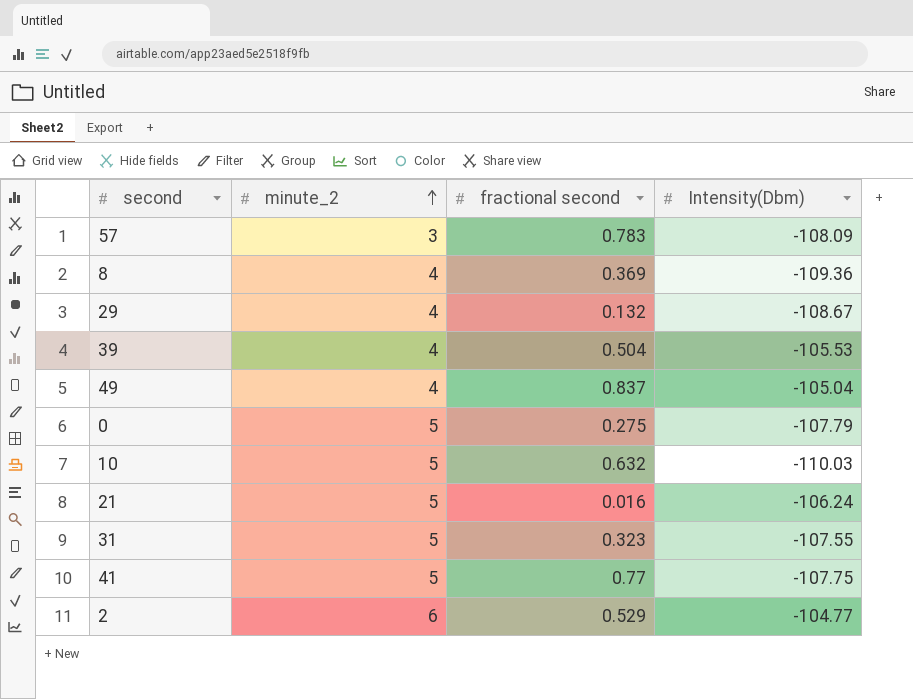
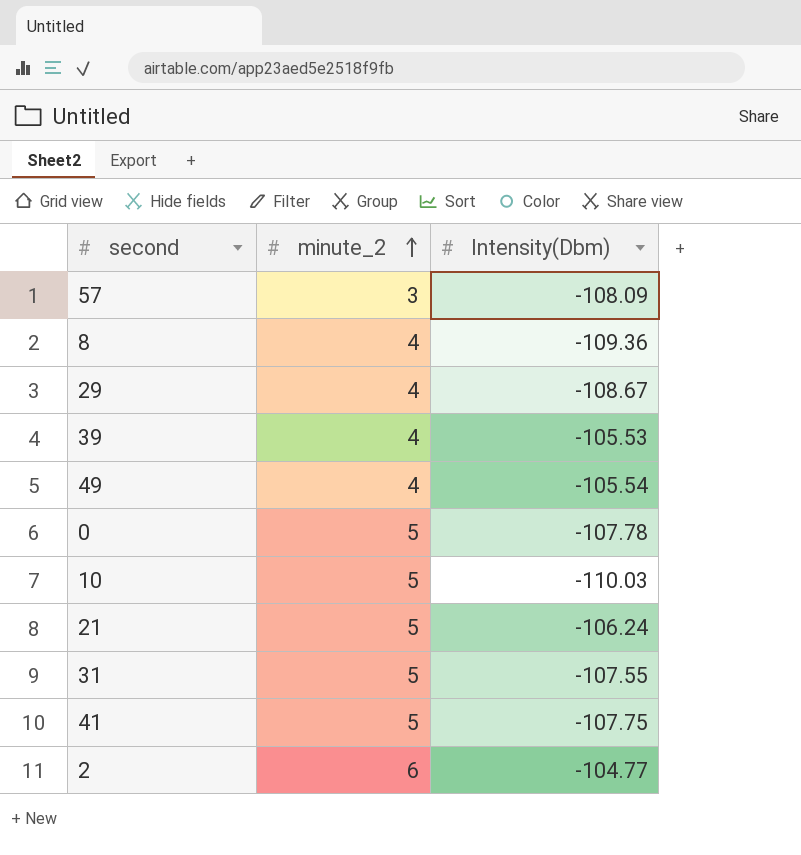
column fractional second | position: 3 -> none
49 | Intensity(Dbm): -105.04 -> -105.54
0 | Intensity(Dbm): -107.79 -> -107.78

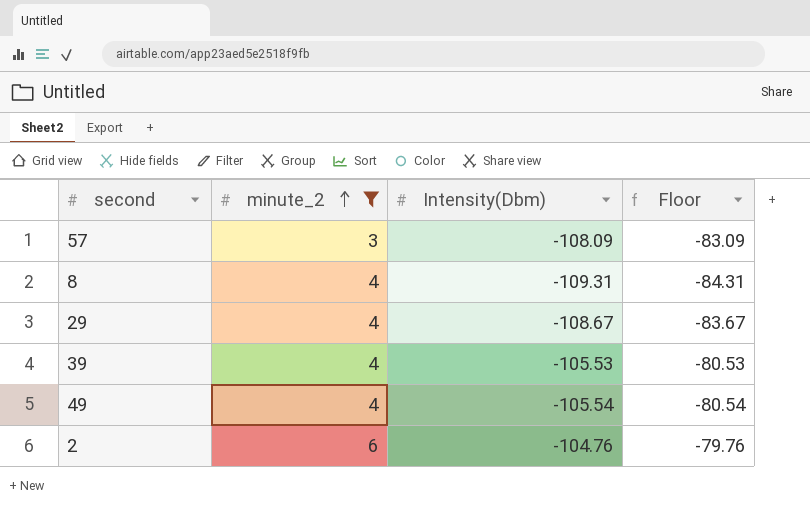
filter: none -> minute_2 != 5
column Floor | formula: none -> [Intensity(Dbm)] + 25
8 | Intensity(Dbm): -109.36 -> -109.31
2 | Intensity(Dbm): -104.77 -> -104.76

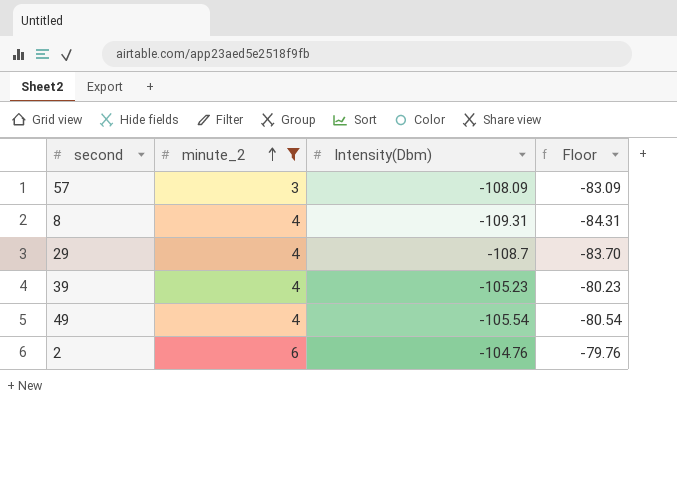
29 | Intensity(Dbm): -108.67 -> -108.7
29 | Floor: -83.67 -> -83.70
39 | Intensity(Dbm): -105.53 -> -105.23
39 | Floor: -80.53 -> -80.23

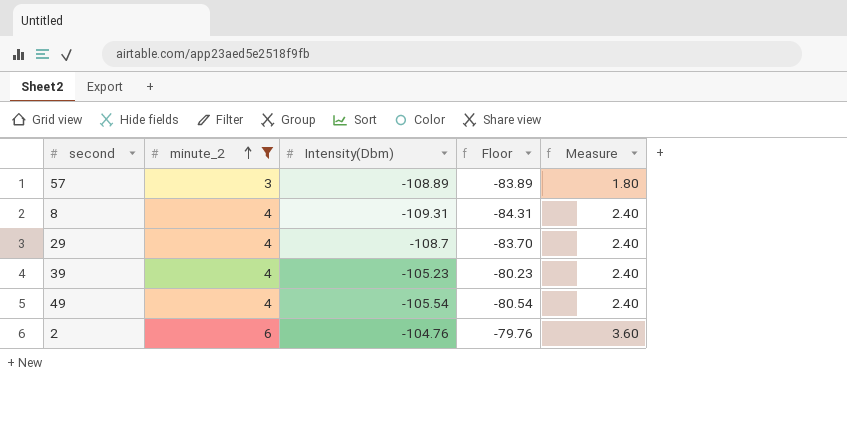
column Measure | formula: none -> [minute_2] * 0.6
57 | Intensity(Dbm): -108.09 -> -108.89
57 | Floor: -83.09 -> -83.89

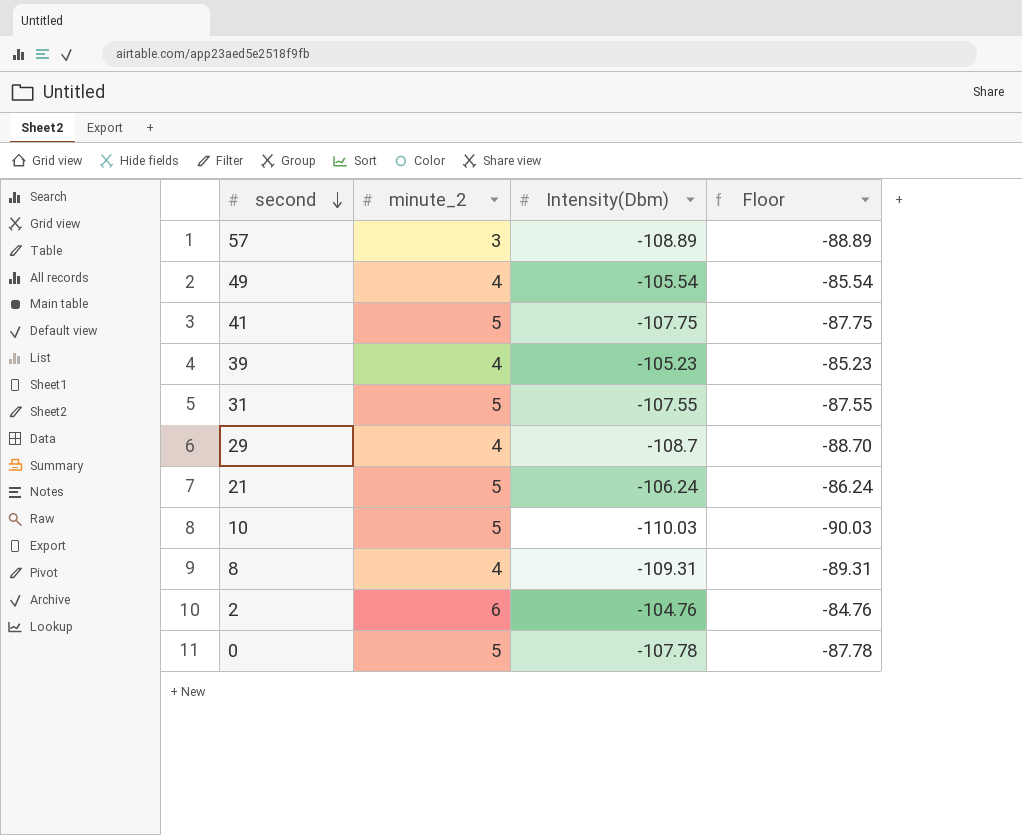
filter: minute_2 != 5 -> none
row order: minute_2 ascending -> second descending
column Measure | formula: [minute_2] * 0.6 -> none
column Floor | formula: [Intensity(Dbm)] + 25 -> [Intensity(Dbm)] + 20

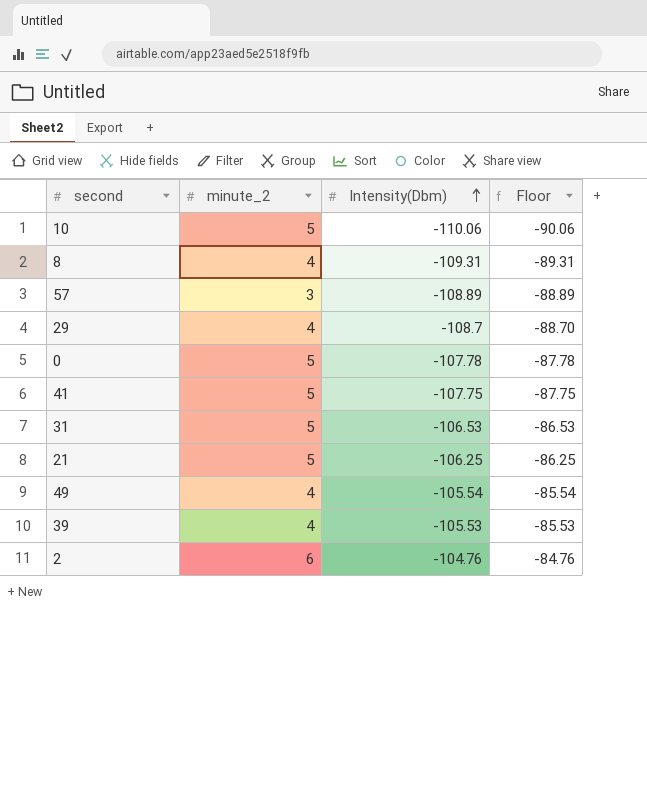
row order: second descending -> Intensity(Dbm) ascending
10 | Intensity(Dbm): -110.03 -> -110.06
10 | Floor: -90.03 -> -90.06
31 | Intensity(Dbm): -107.55 -> -106.53
31 | Floor: -87.55 -> -86.53
21 | Intensity(Dbm): -106.24 -> -106.25
21 | Floor: -86.24 -> -86.25
39 | Intensity(Dbm): -105.23 -> -105.53
39 | Floor: -85.23 -> -85.53

